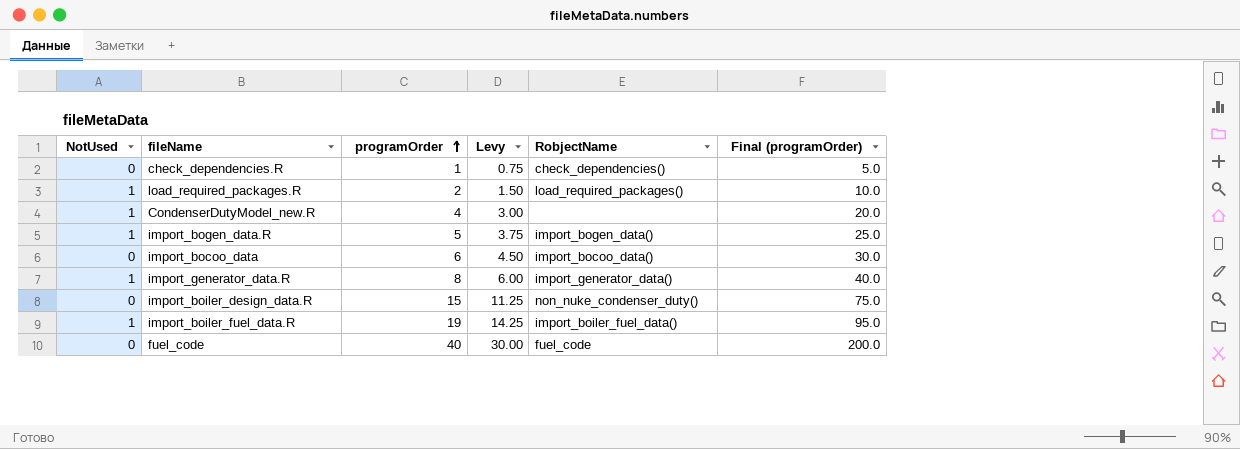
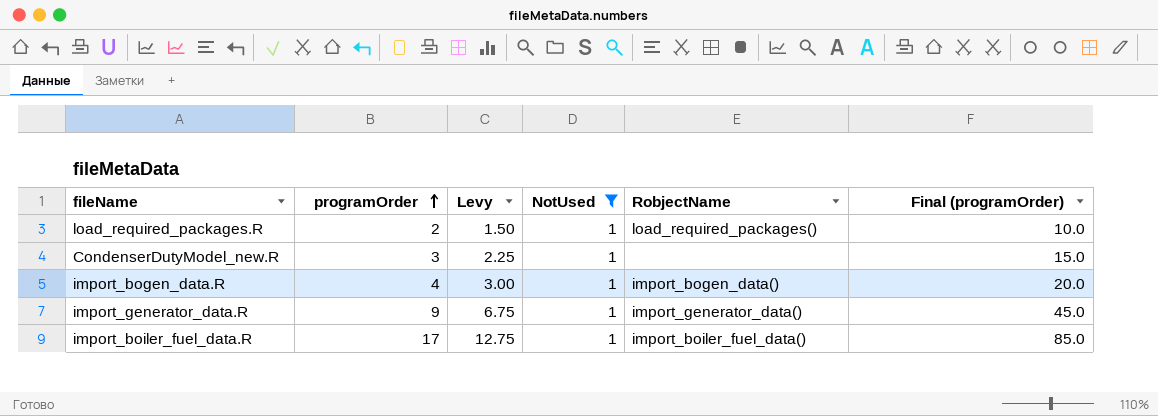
filter: none -> NotUsed = 1
column NotUsed | position: 1 -> 4
CondenserDutyModel_new.R | programOrder: 4 -> 3
CondenserDutyModel_new.R | Levy: 3.00 -> 2.25
CondenserDutyModel_new.R | Final (programOrder): 20.0 -> 15.0
import_bogen_data.R | programOrder: 5 -> 4
import_bogen_data.R | Levy: 3.75 -> 3.00
import_bogen_data.R | Final (programOrder): 25.0 -> 20.0
import_generator_data.R | programOrder: 8 -> 9
import_generator_data.R | Levy: 6.00 -> 6.75
import_generator_data.R | Final (programOrder): 40.0 -> 45.0
import_boiler_fuel_data.R | programOrder: 19 -> 17
import_boiler_fuel_data.R | Levy: 14.25 -> 12.75
import_boiler_fuel_data.R | Final (programOrder): 95.0 -> 85.0

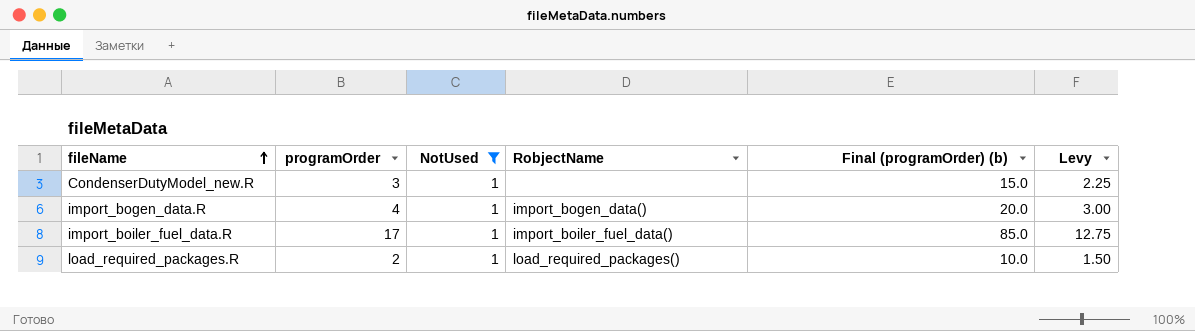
row order: programOrder ascending -> fileName ascending
column name: Final (programOrder) -> Final (programOrder) (b)
column Levy | position: 3 -> 6
row import_generator_data.R: 9 | 6.75 | 1 | import_generator_data() | 45.0 -> none

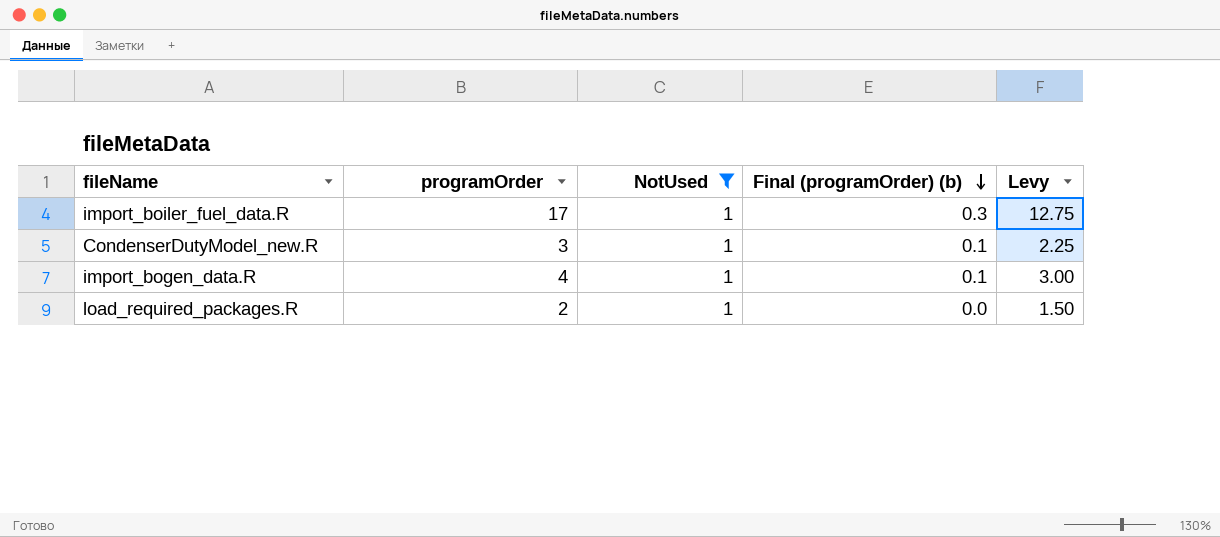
row order: fileName ascending -> Final (programOrder) (b) descending
column RobjectName | position: 4 -> none
column Final (programOrder) (b) | formula: [programOrder] * 5 -> [programOrder] * 0.02

